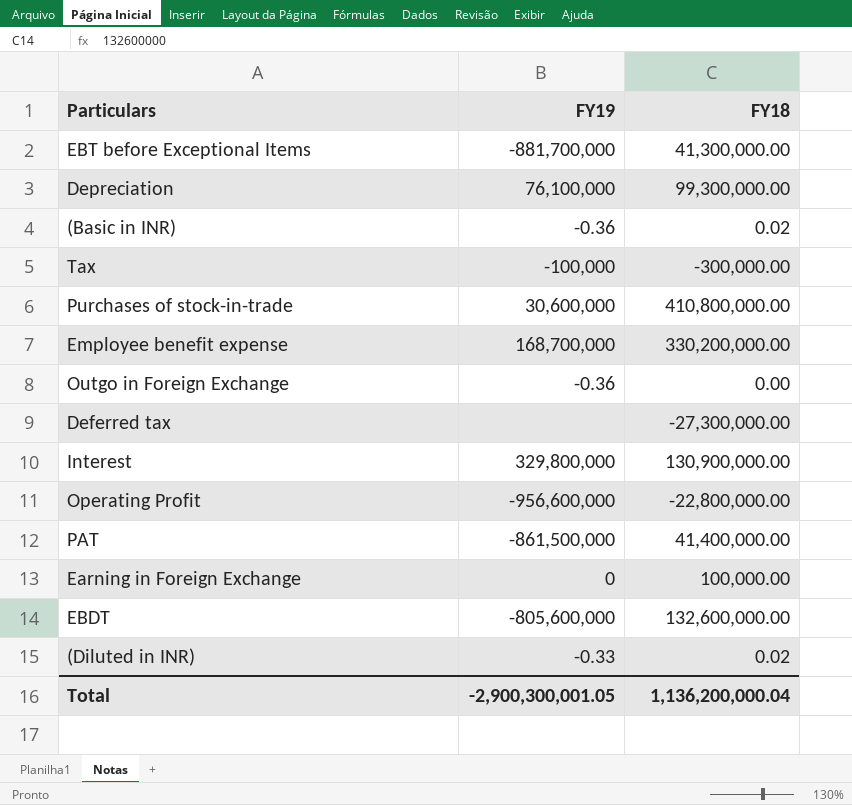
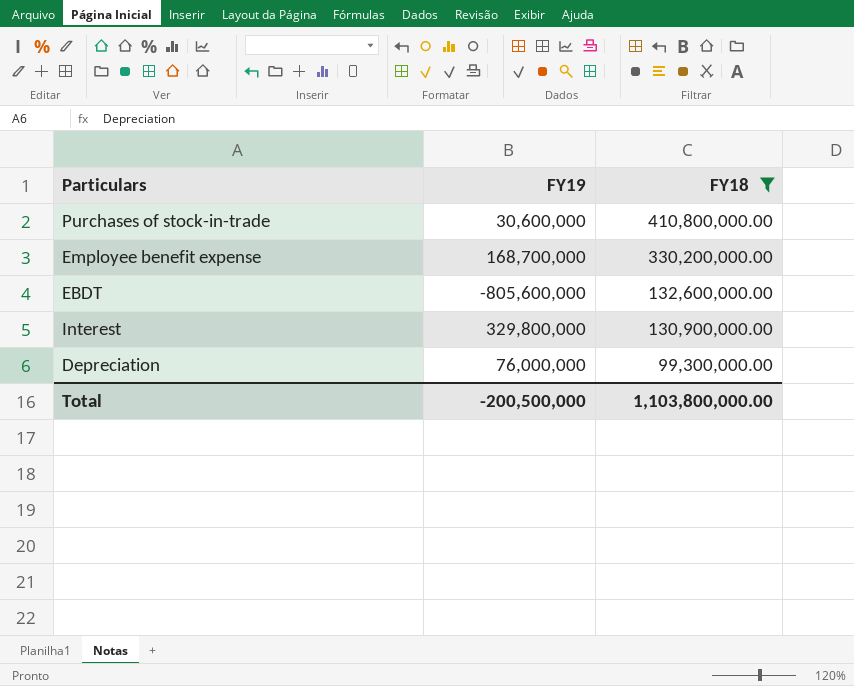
filter: none -> FY18 >= 99,300,000.00
row order: none -> FY18 descending
Depreciation | FY19: 76,100,000 -> 76,000,000
Total | FY19: -2,900,300,001.05 -> -200,500,000
Total | FY18: 1,136,200,000.04 -> 1,103,800,000.00

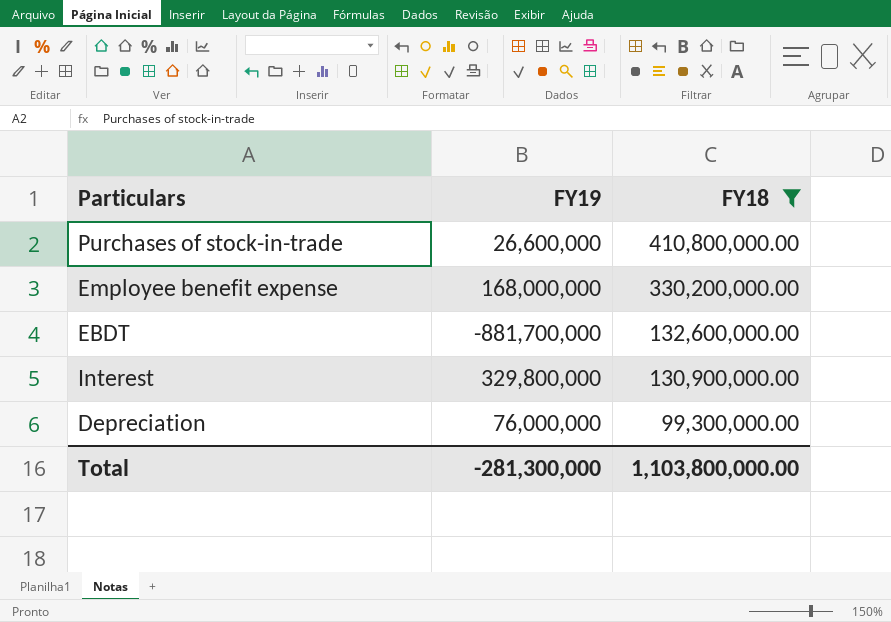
Purchases of stock-in-trade | FY19: 30,600,000 -> 26,600,000
Employee benefit expense | FY19: 168,700,000 -> 168,000,000
EBDT | FY19: -805,600,000 -> -881,700,000
Total | FY19: -200,500,000 -> -281,300,000

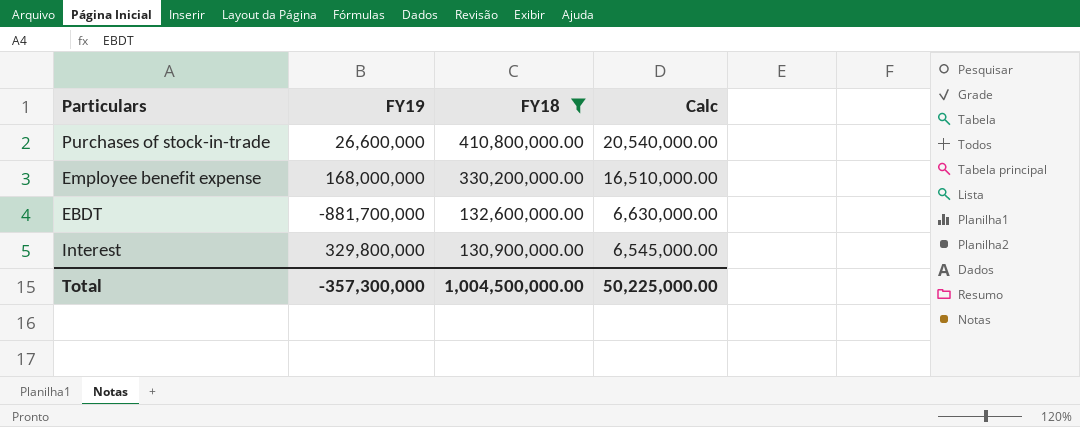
column Calc | formula: none -> [FY18] * 0.05
row Depreciation: 76,000,000 | 99,300,000.00 -> none
Total | FY19: -281,300,000 -> -357,300,000
Total | FY18: 1,103,800,000.00 -> 1,004,500,000.00

